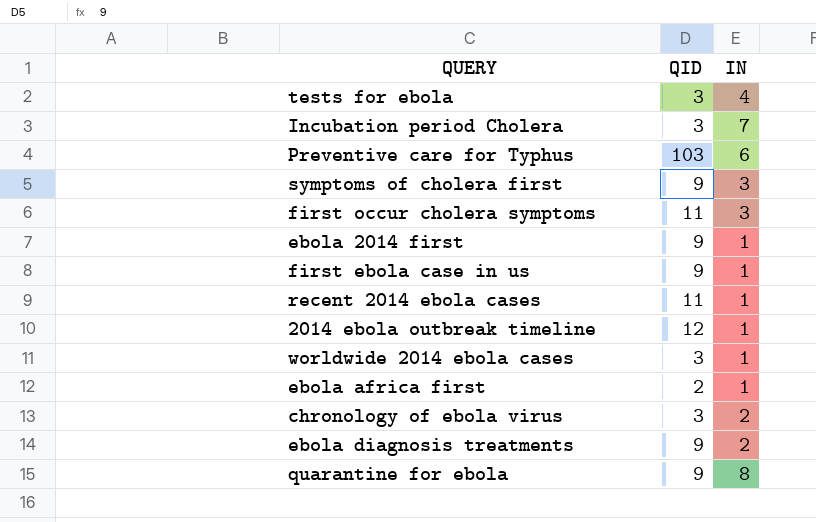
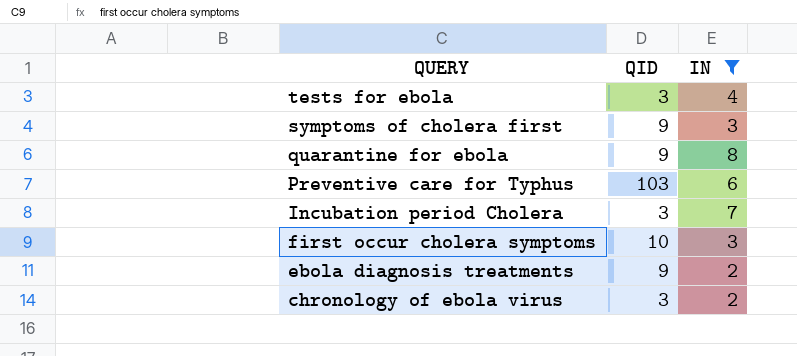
filter: none -> IN != 1
row order: none -> QUERY descending
first occur cholera symptoms | QID: 11 -> 10

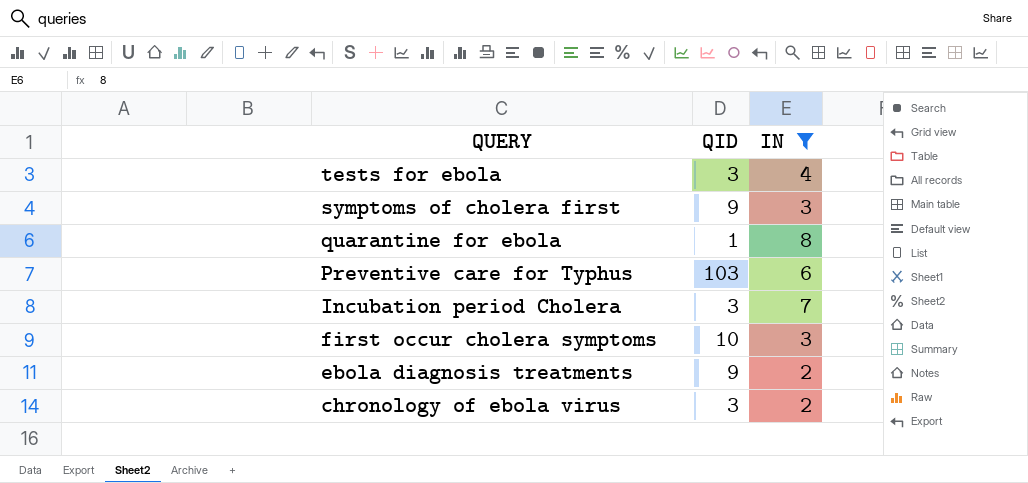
quarantine for ebola | QID: 9 -> 1

